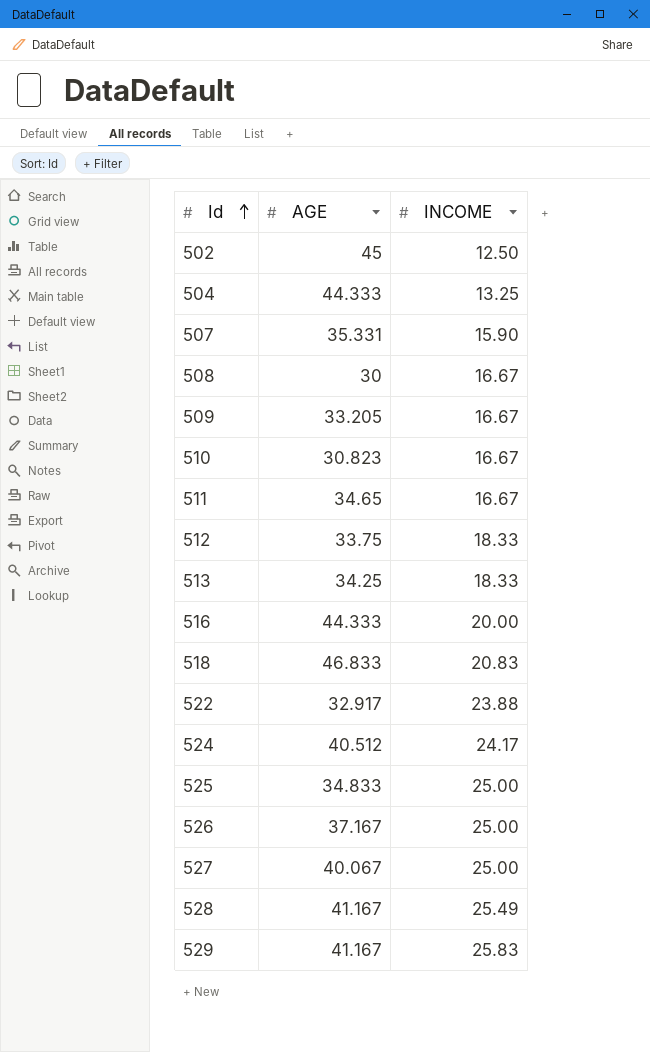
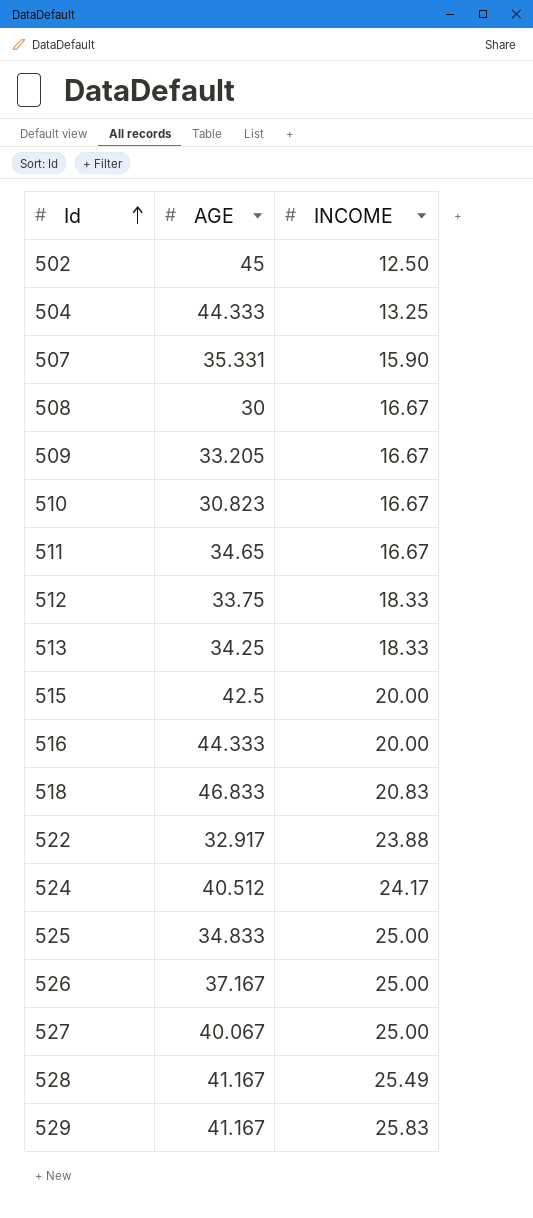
row 515: none -> 42.5 | 20.00

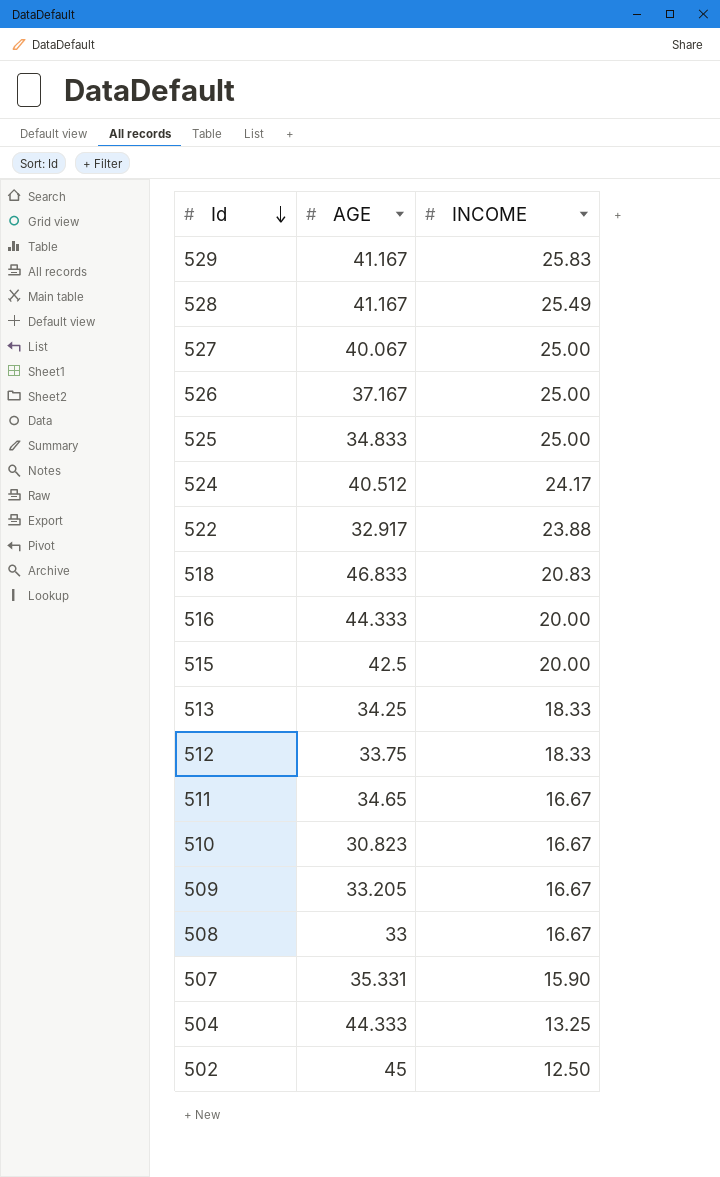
row order: Id ascending -> Id descending
508 | AGE: 30 -> 33

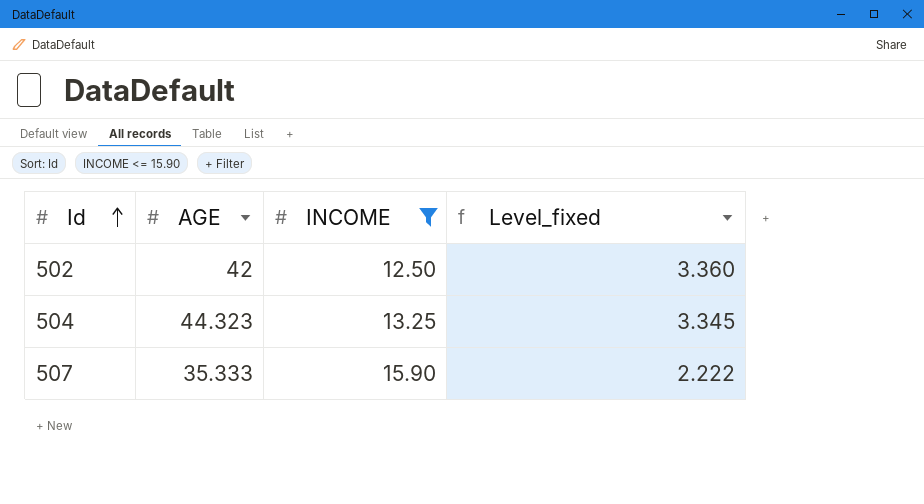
filter: none -> INCOME <= 15.90
row order: Id descending -> Id ascending
column Level_fixed | formula: none -> [AGE] / [INCOME]
502 | AGE: 45 -> 42
504 | AGE: 44.333 -> 44.323
507 | AGE: 35.331 -> 35.333

